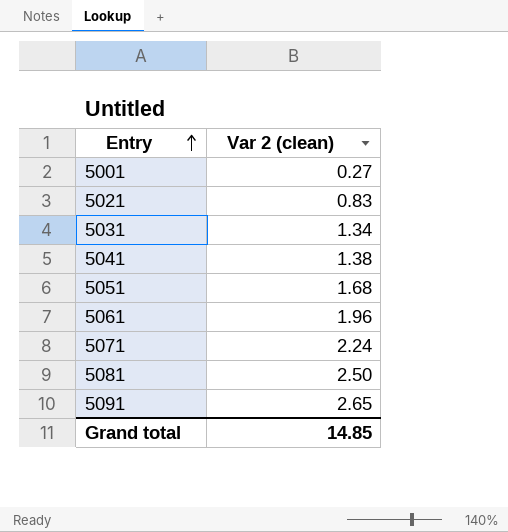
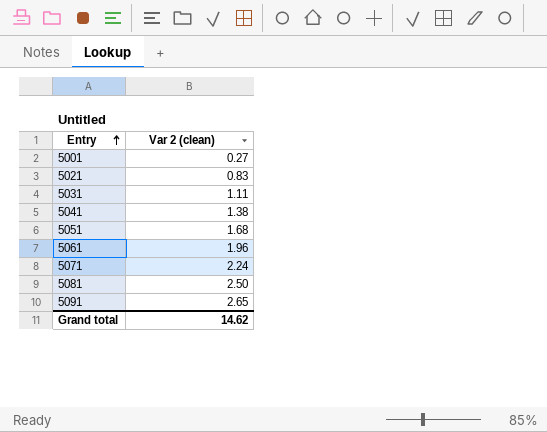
5031 | Var 2 (clean): 1.34 -> 1.11
Grand total | Var 2 (clean): 14.85 -> 14.62

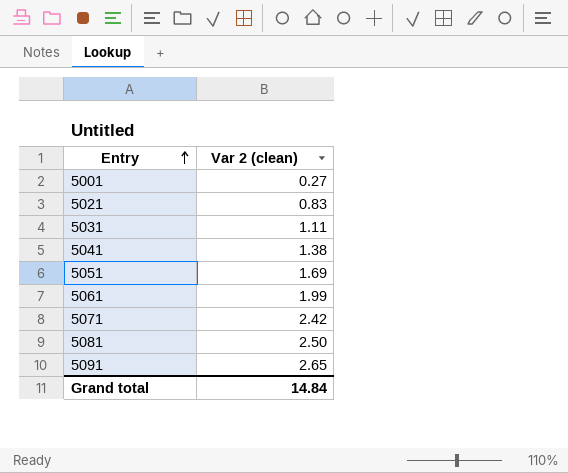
5051 | Var 2 (clean): 1.68 -> 1.69
5061 | Var 2 (clean): 1.96 -> 1.99
5071 | Var 2 (clean): 2.24 -> 2.42
Grand total | Var 2 (clean): 14.62 -> 14.84

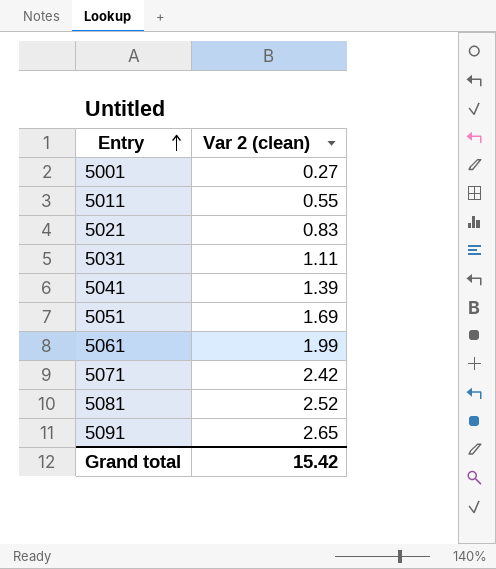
row 5011: none -> 0.55
5041 | Var 2 (clean): 1.38 -> 1.39
5081 | Var 2 (clean): 2.50 -> 2.52
Grand total | Var 2 (clean): 14.84 -> 15.42

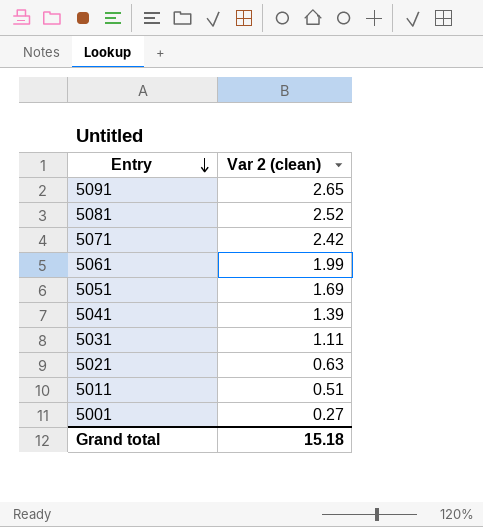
row order: Entry ascending -> Entry descending
5021 | Var 2 (clean): 0.83 -> 0.63
5011 | Var 2 (clean): 0.55 -> 0.51
Grand total | Var 2 (clean): 15.42 -> 15.18

